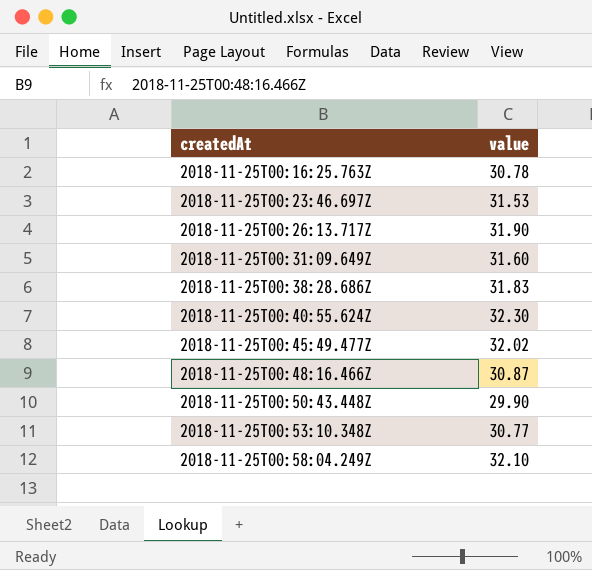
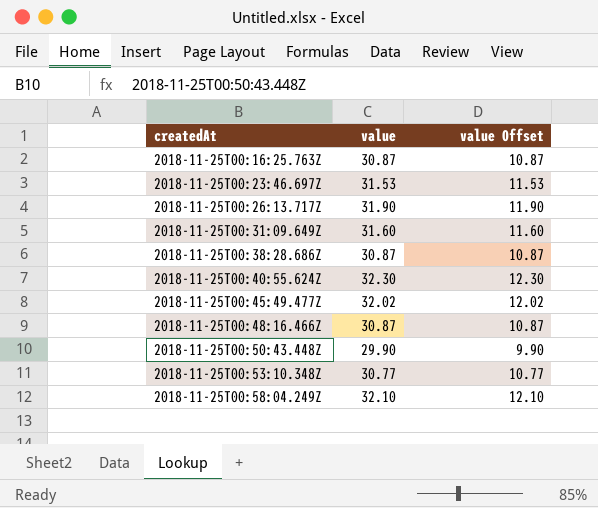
column value Offset | formula: none -> [value] - 20
2018-11-25T00:16:25.763Z | value: 30.78 -> 30.87
2018-11-25T00:38:28.686Z | value: 31.83 -> 30.87

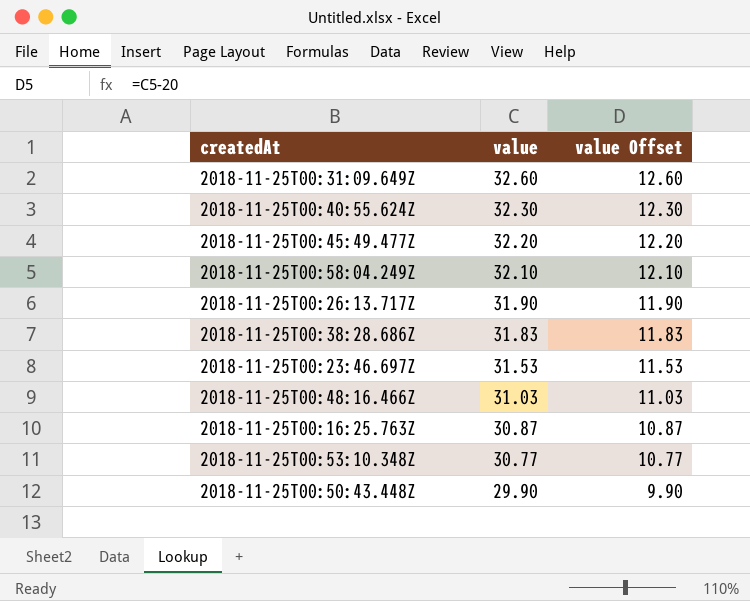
row order: createdAt ascending -> value descending
2018-11-25T00:31:09.649Z | value: 31.60 -> 32.60
2018-11-25T00:31:09.649Z | value Offset: 11.60 -> 12.60
2018-11-25T00:45:49.477Z | value: 32.02 -> 32.20
2018-11-25T00:45:49.477Z | value Offset: 12.02 -> 12.20
2018-11-25T00:38:28.686Z | value: 30.87 -> 31.83
2018-11-25T00:38:28.686Z | value Offset: 10.87 -> 11.83
2018-11-25T00:48:16.466Z | value: 30.87 -> 31.03
2018-11-25T00:48:16.466Z | value Offset: 10.87 -> 11.03

